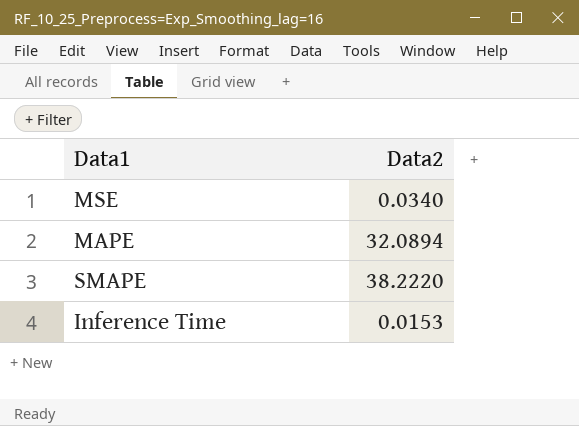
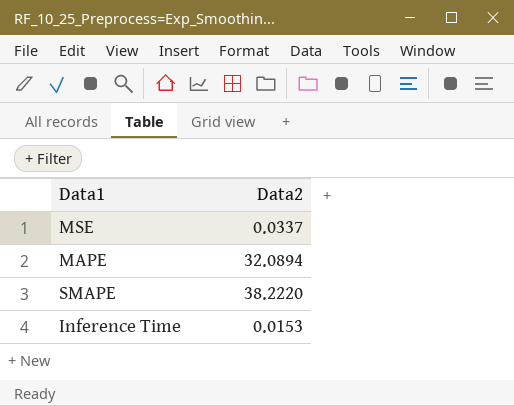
MSE | Data2: 0.0340 -> 0.0337

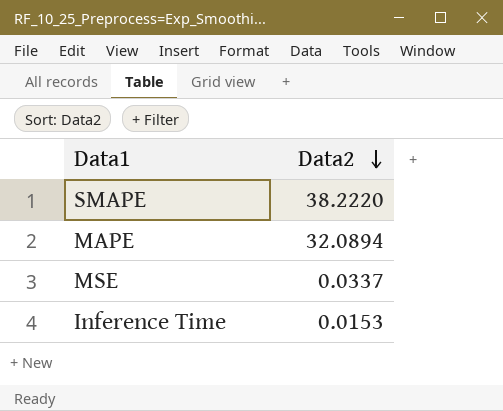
row order: none -> Data2 descending

